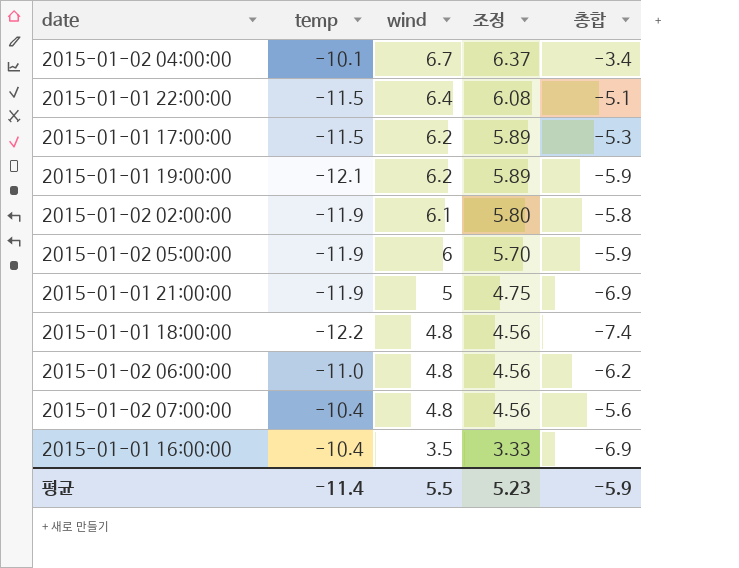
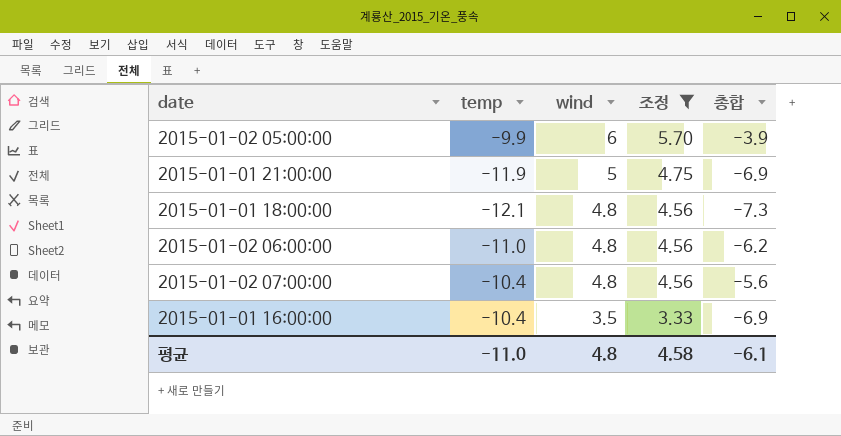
filter: none -> 조정 <= 5.70
2015-01-02 05:00:00 | temp: -11.9 -> -9.9
2015-01-02 05:00:00 | 총합: -5.9 -> -3.9
2015-01-01 18:00:00 | temp: -12.2 -> -12.1
2015-01-01 18:00:00 | 총합: -7.4 -> -7.3
평균 | temp: -11.4 -> -11.0
평균 | wind: 5.5 -> 4.8
평균 | 조정: 5.23 -> 4.58
평균 | 총합: -5.9 -> -6.1

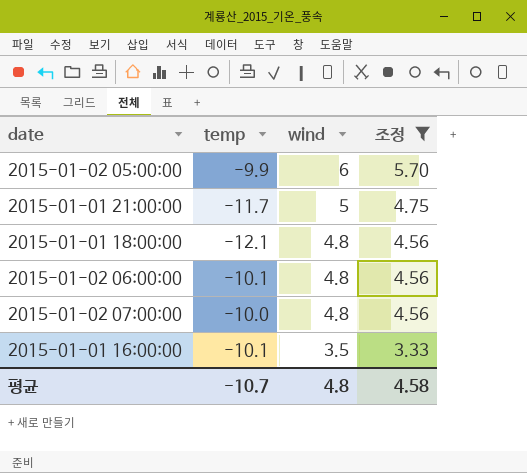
column 총합 | formula: [temp] + [wind] -> none
2015-01-01 21:00:00 | temp: -11.9 -> -11.7
2015-01-02 06:00:00 | temp: -11.0 -> -10.1
2015-01-02 07:00:00 | temp: -10.4 -> -10.0
2015-01-01 16:00:00 | temp: -10.4 -> -10.1
평균 | temp: -11.0 -> -10.7

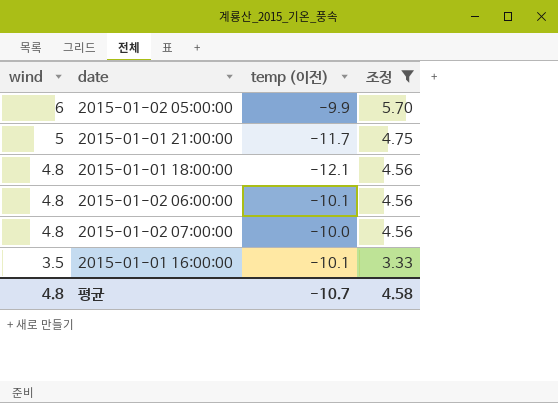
column wind | position: 3 -> 1
column name: temp -> temp (이전)

